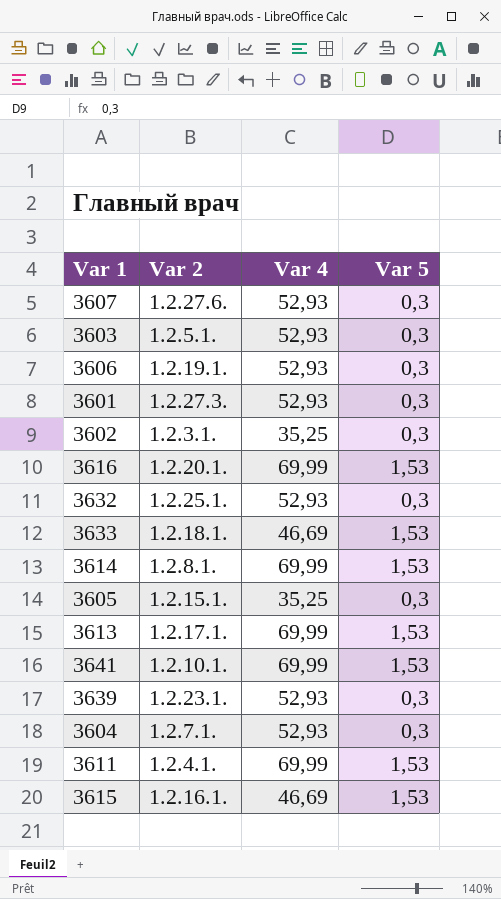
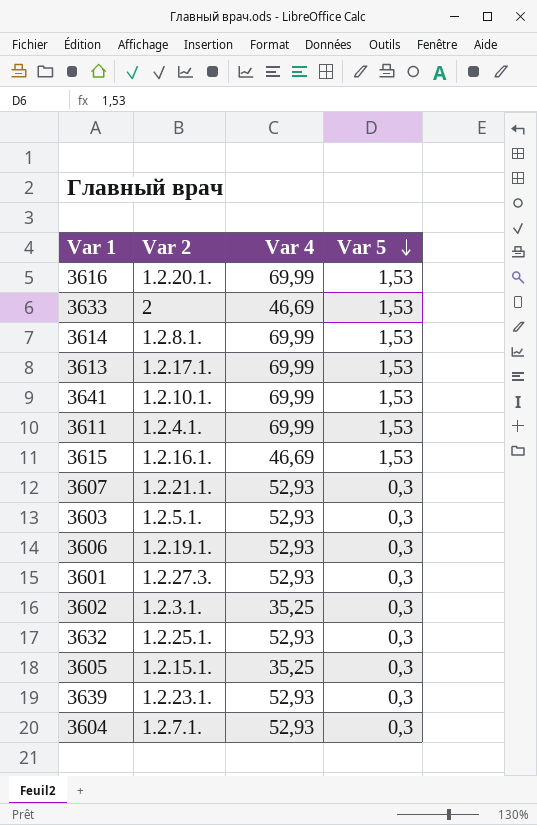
row order: none -> Var 5 descending
3633 | Var 2: 1.2.18.1. -> 2
3607 | Var 2: 1.2.27.6. -> 1.2.21.1.

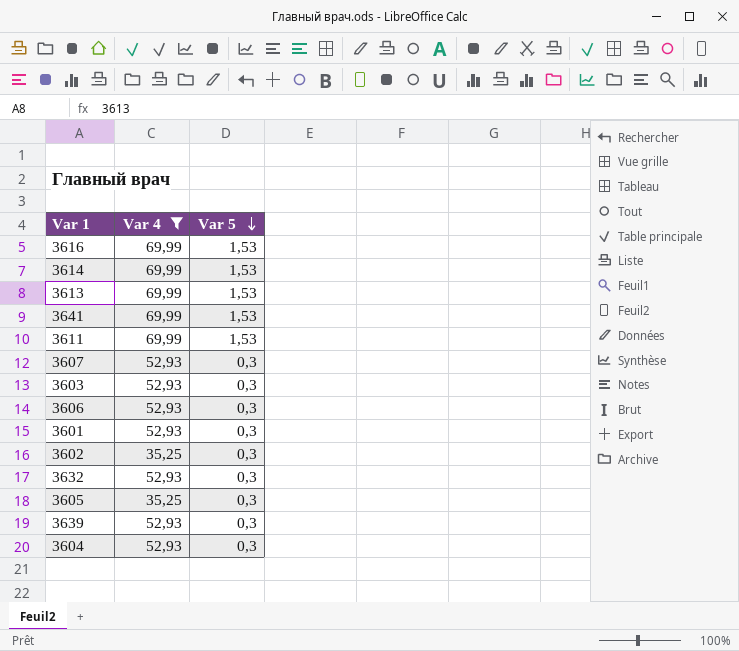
filter: none -> Var 4 != 46,69
column Var 2 | position: 2 -> none

